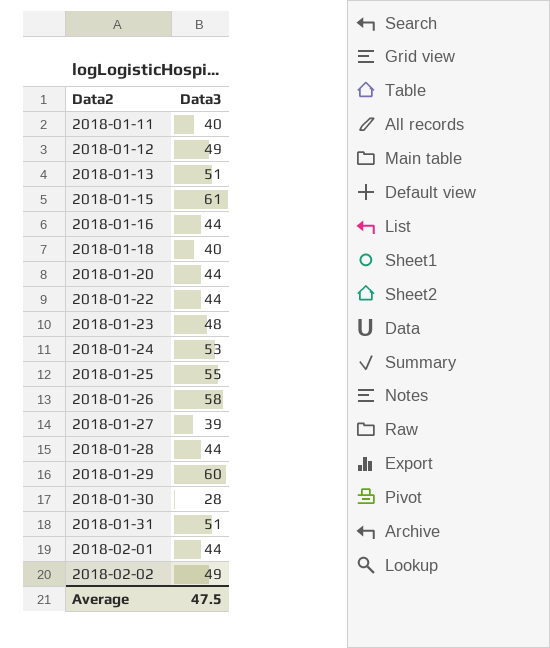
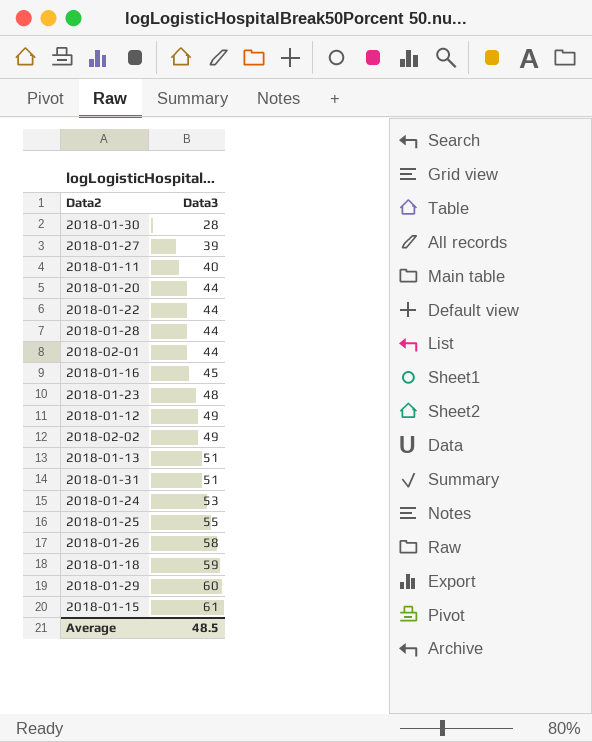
row order: Data2 ascending -> Data3 ascending
2018-01-16 | Data3: 44 -> 45
2018-01-18 | Data3: 40 -> 59
Average | Data3: 47.5 -> 48.5

